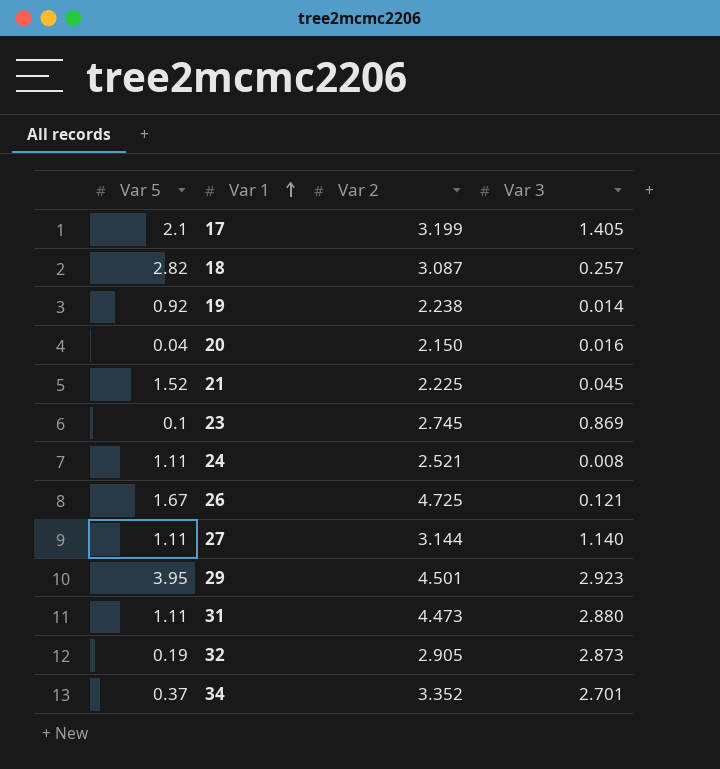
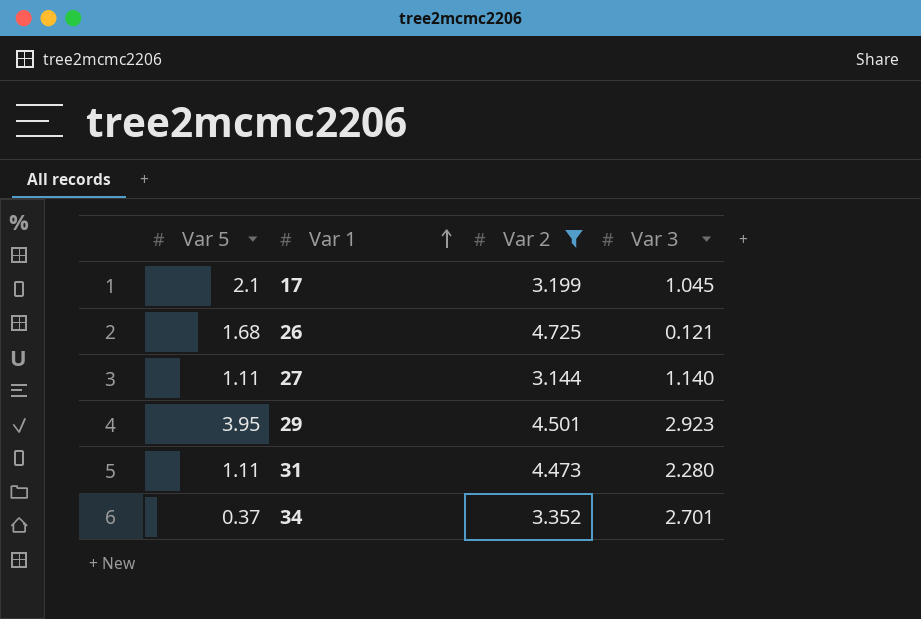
filter: none -> Var 2 >= 3.144
17 | Var 3: 1.405 -> 1.045
26 | Var 5: 1.67 -> 1.68
31 | Var 3: 2.880 -> 2.280

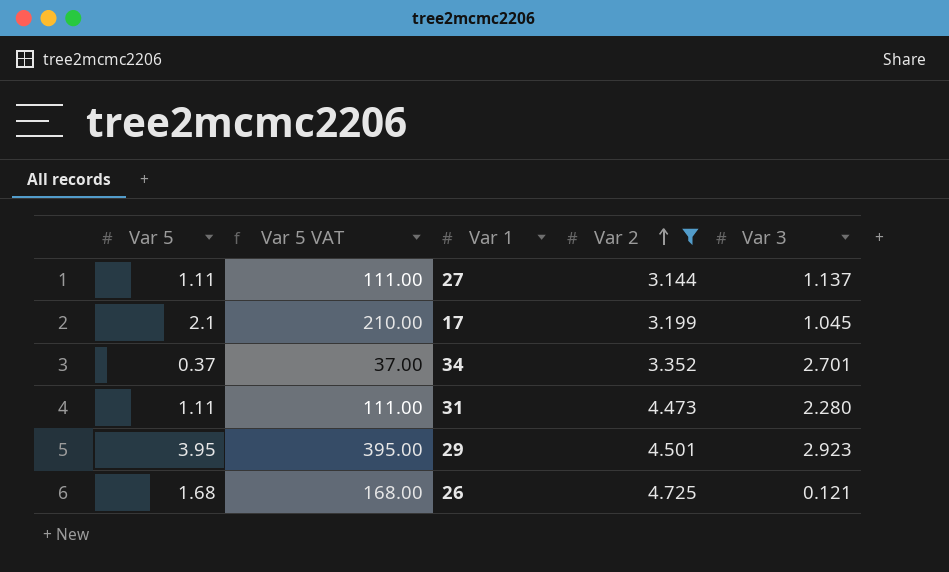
row order: Var 1 ascending -> Var 2 ascending
column Var 5 VAT | formula: none -> [Var 5] * 100
27 | Var 3: 1.140 -> 1.137

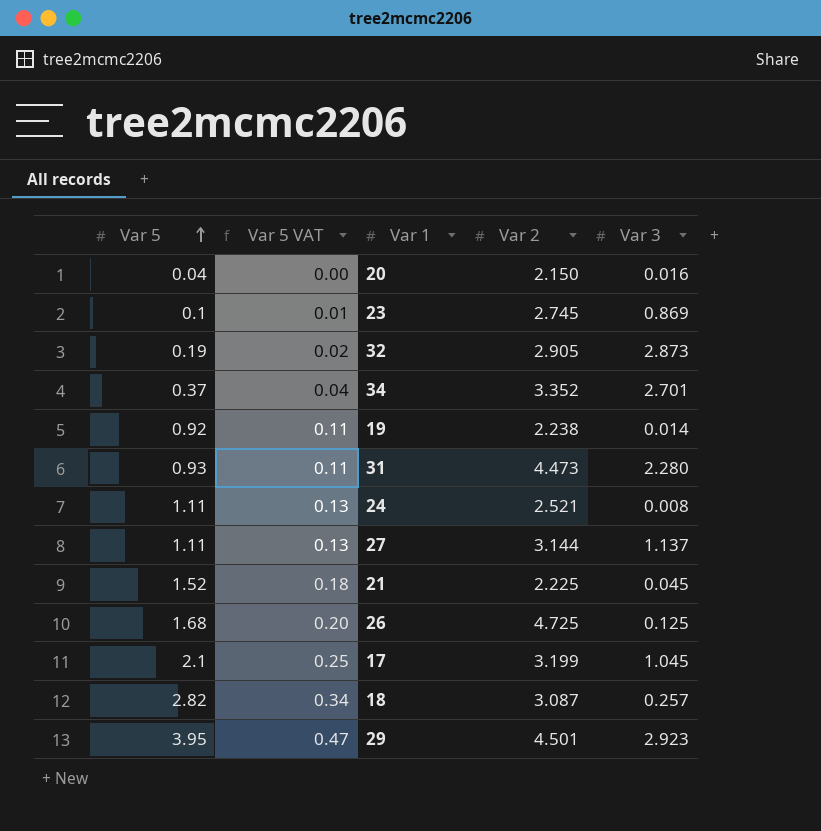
filter: Var 2 >= 3.144 -> none
row order: Var 2 ascending -> Var 5 ascending
column Var 5 VAT | formula: [Var 5] * 100 -> [Var 5] * 0.12
31 | Var 5: 1.11 -> 0.93
26 | Var 3: 0.121 -> 0.125

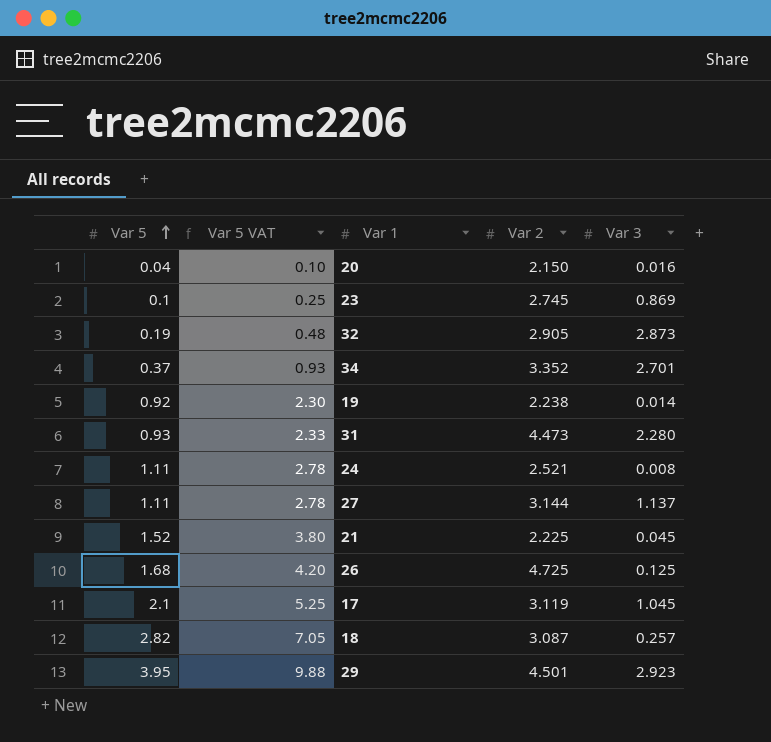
column Var 5 VAT | formula: [Var 5] * 0.12 -> [Var 5] * 2.5
17 | Var 2: 3.199 -> 3.119

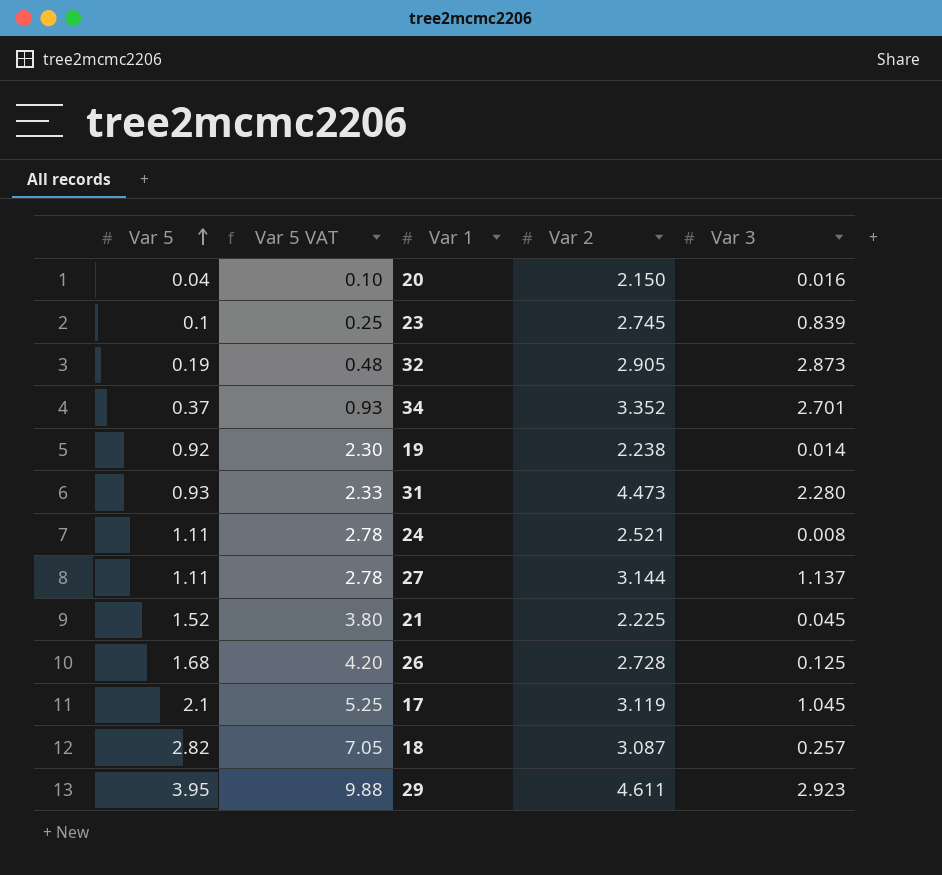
23 | Var 3: 0.869 -> 0.839
26 | Var 2: 4.725 -> 2.728
29 | Var 2: 4.501 -> 4.611

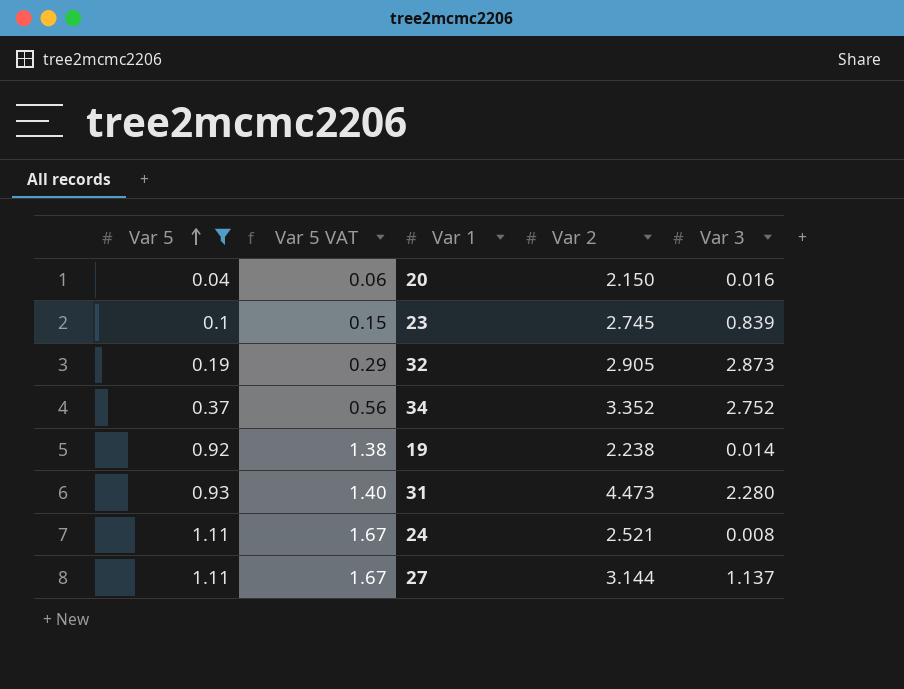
filter: none -> Var 5 <= 1.11
column Var 5 VAT | formula: [Var 5] * 2.5 -> [Var 5] * 1.5
34 | Var 3: 2.701 -> 2.752

